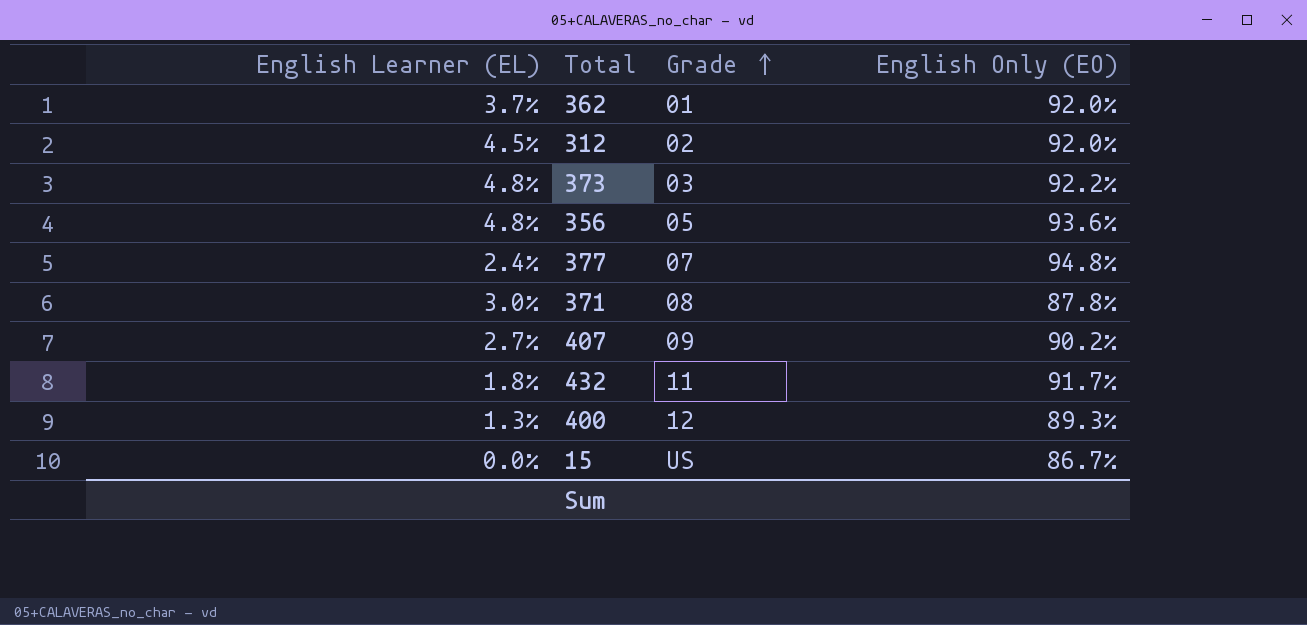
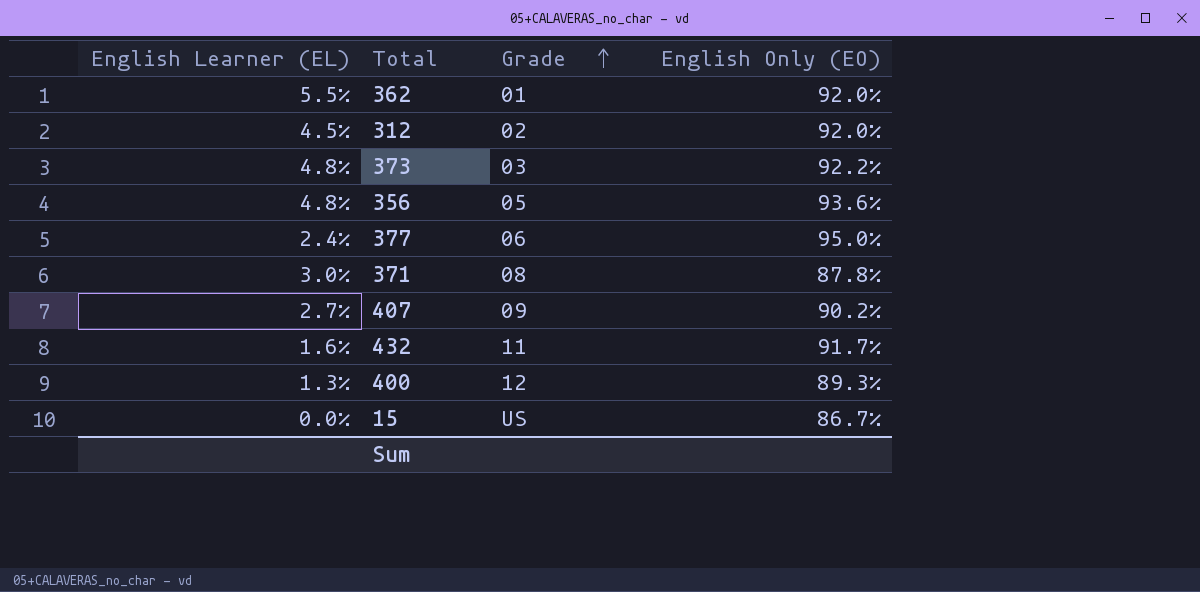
362 | English Learner (EL): 3.7% -> 5.5%
377 | Grade: 07 -> 06
377 | English Only (EO): 94.8% -> 95.0%
432 | English Learner (EL): 1.8% -> 1.6%

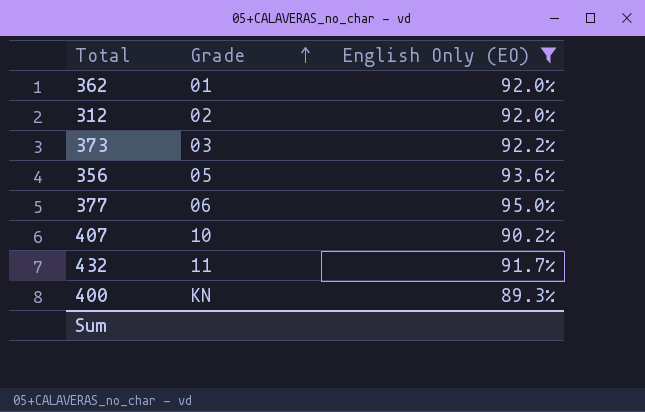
filter: none -> English Only (EO) >= 89.3%
column English Learner (EL) | position: 1 -> none
407 | Grade: 09 -> 10
400 | Grade: 12 -> KN

